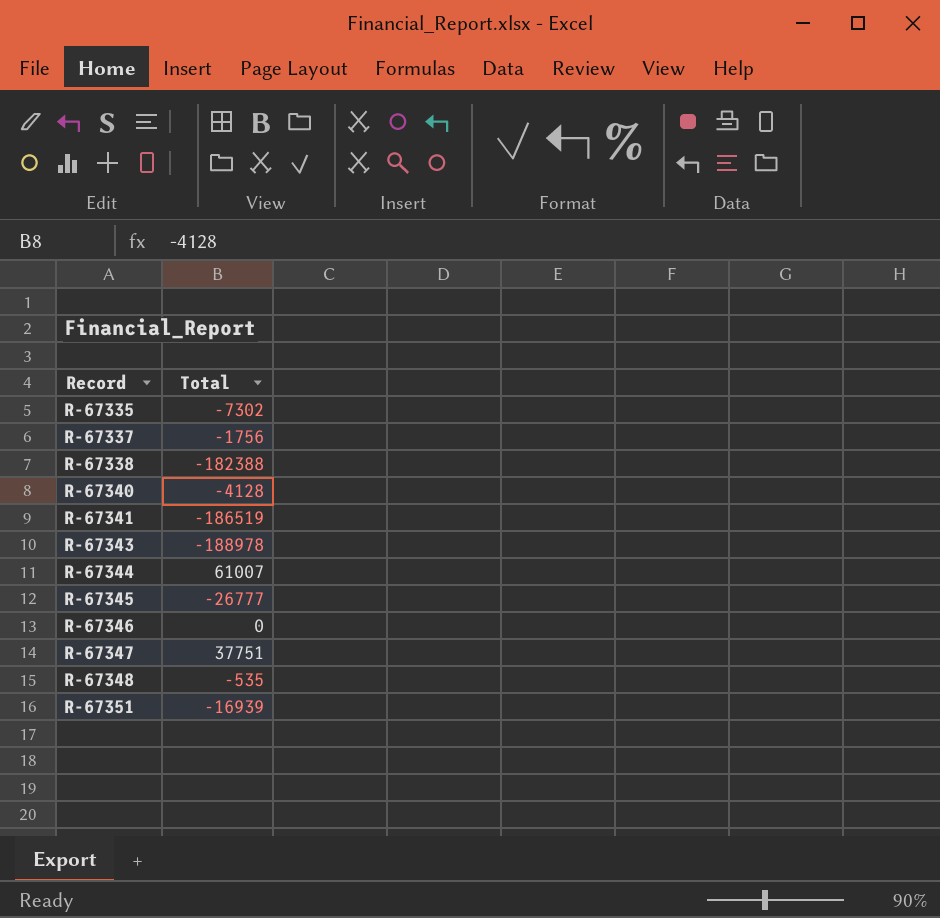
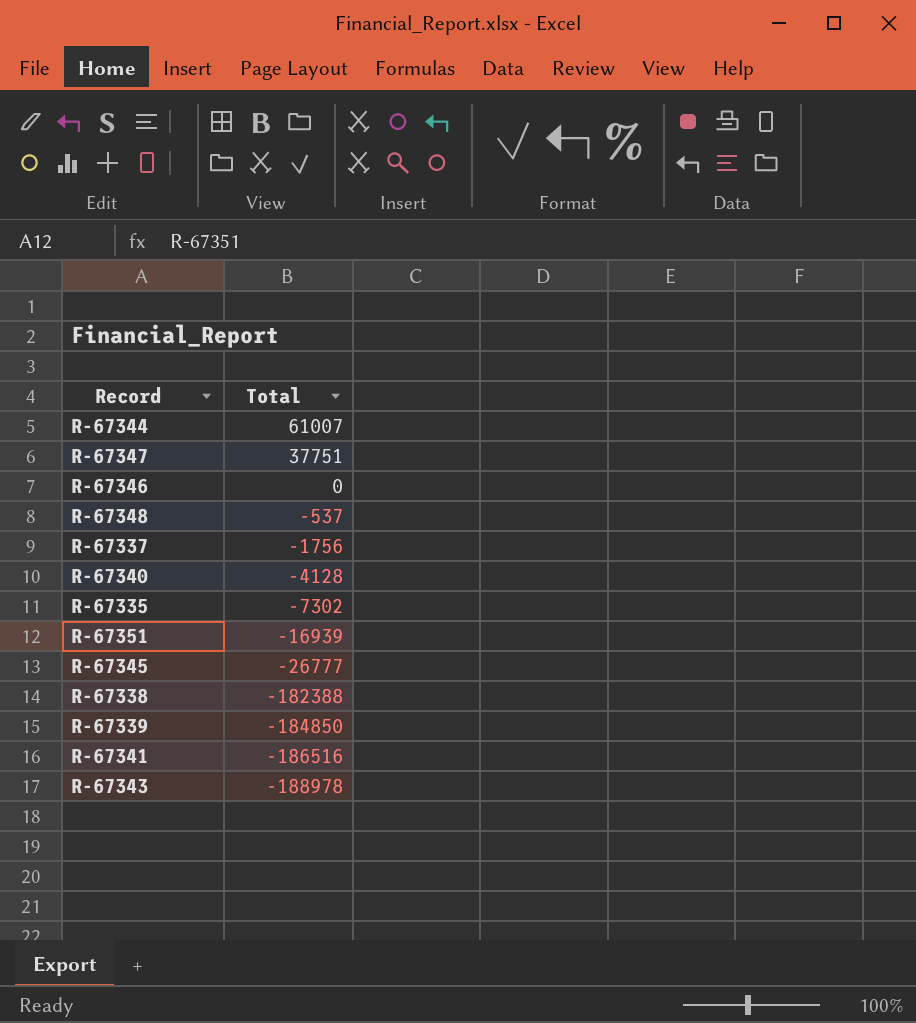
row order: Record ascending -> Total descending
R-67348 | Total: -535 -> -537
row R-67339: none -> -184850
R-67341 | Total: -186519 -> -186516

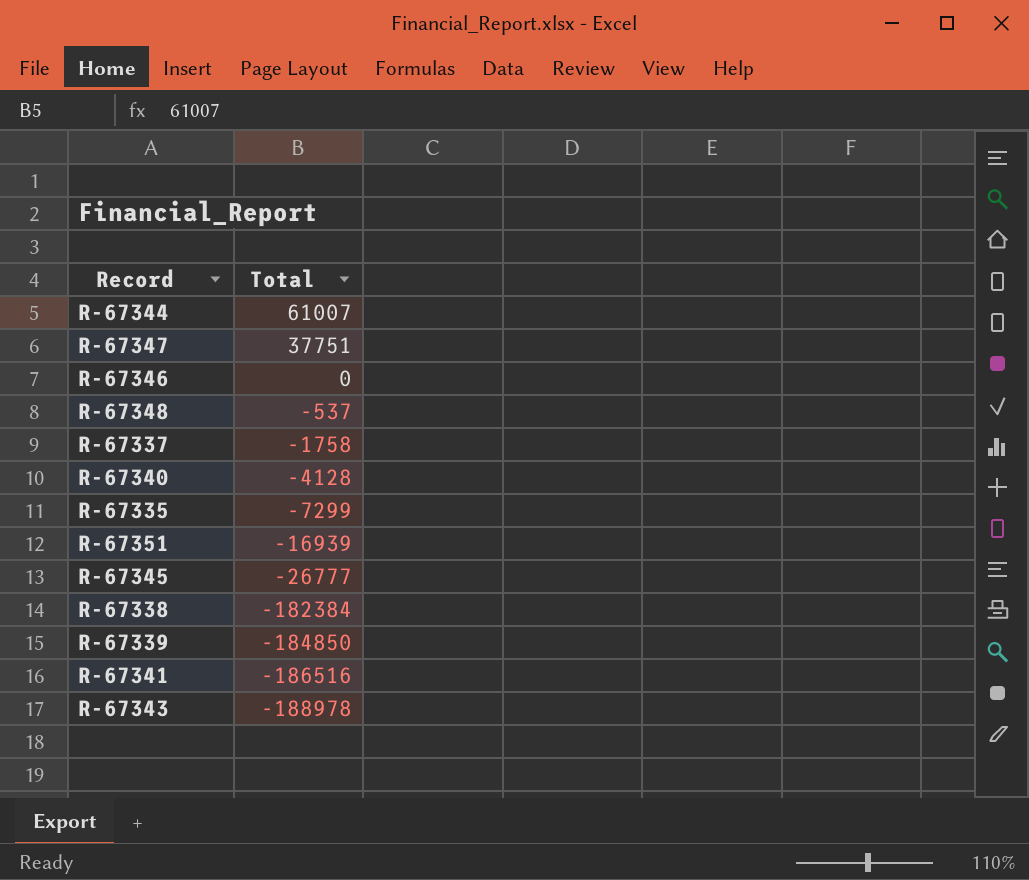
R-67337 | Total: -1756 -> -1758
R-67335 | Total: -7302 -> -7299
R-67338 | Total: -182388 -> -182384

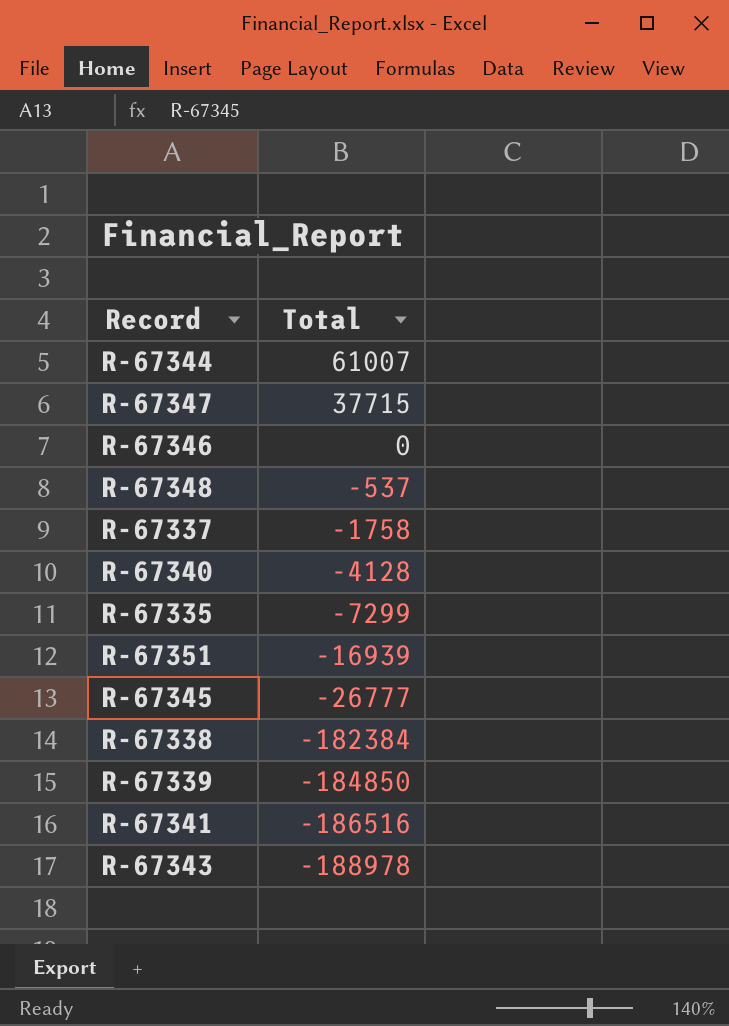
R-67347 | Total: 37751 -> 37715

